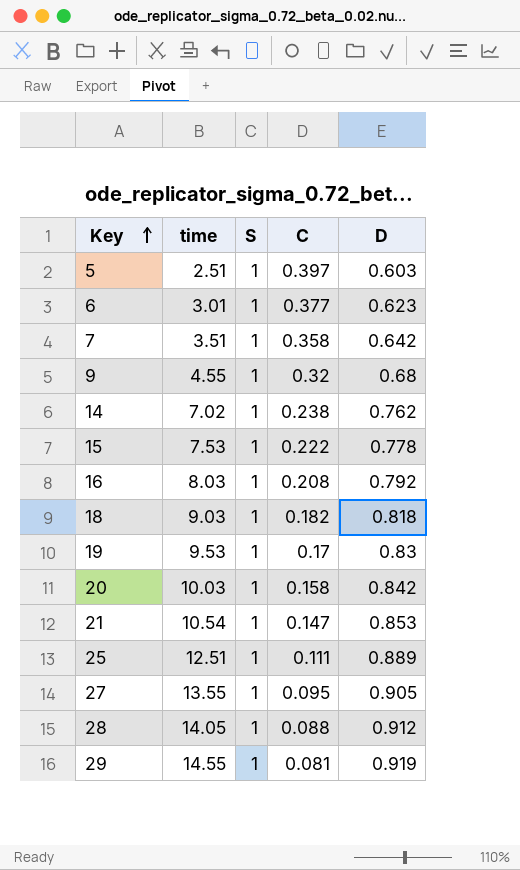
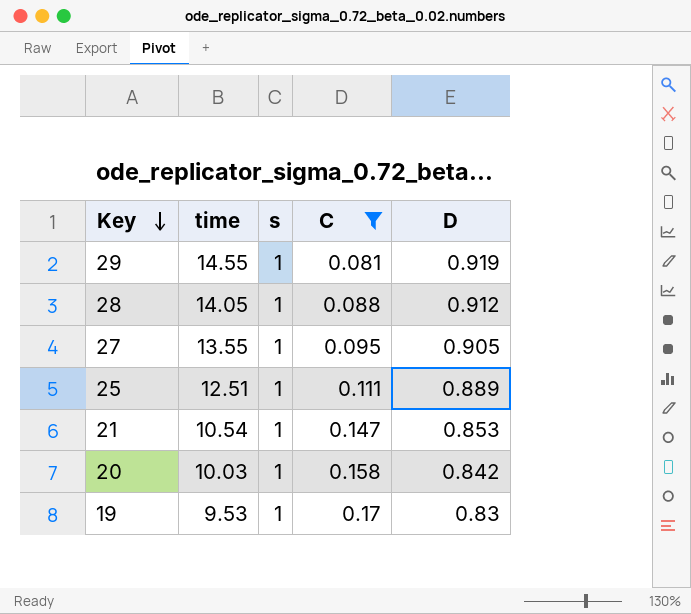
filter: none -> C <= 0.17
row order: Key ascending -> Key descending
column name: S -> s

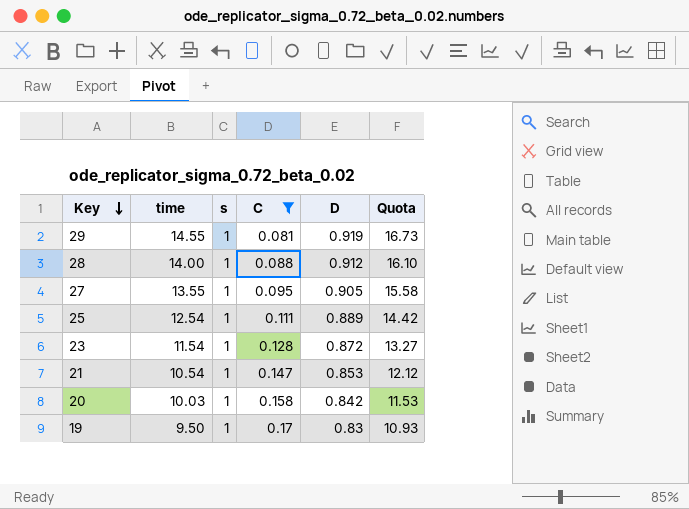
column Quota | formula: none -> [time] * 1.15
28 | time: 14.05 -> 14.00
25 | time: 12.51 -> 12.54
row 23: none -> 11.54 | 1 | 0.128 | 0.872 | 13.27
19 | time: 9.53 -> 9.50

